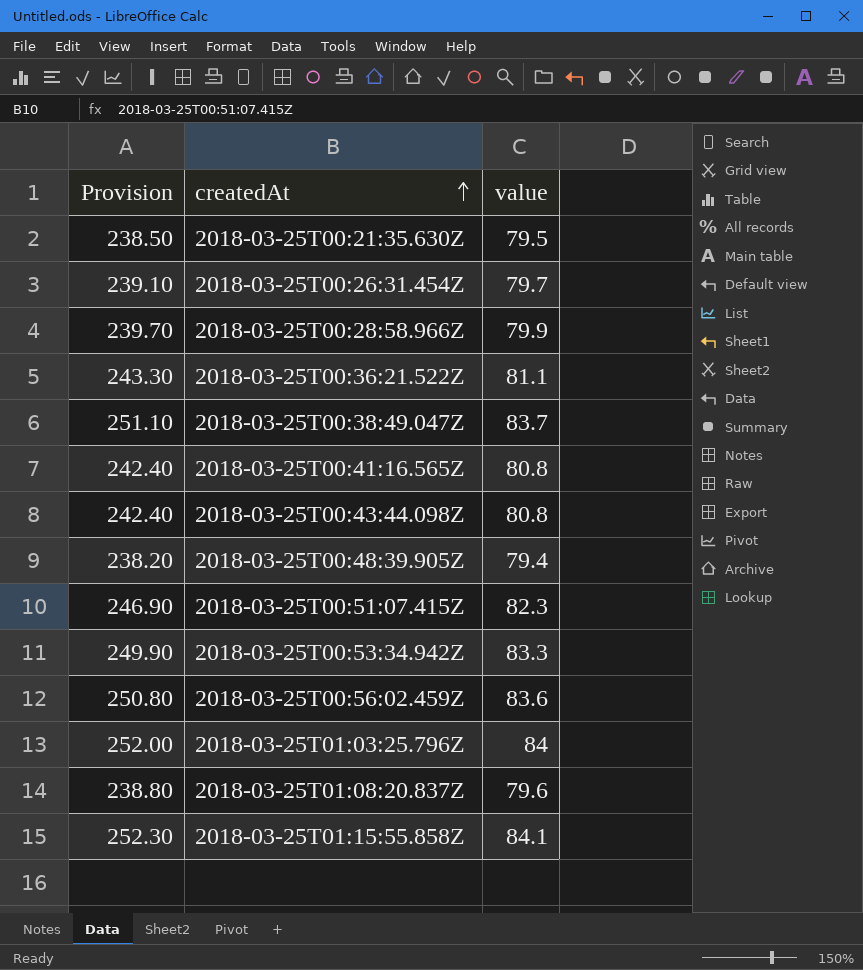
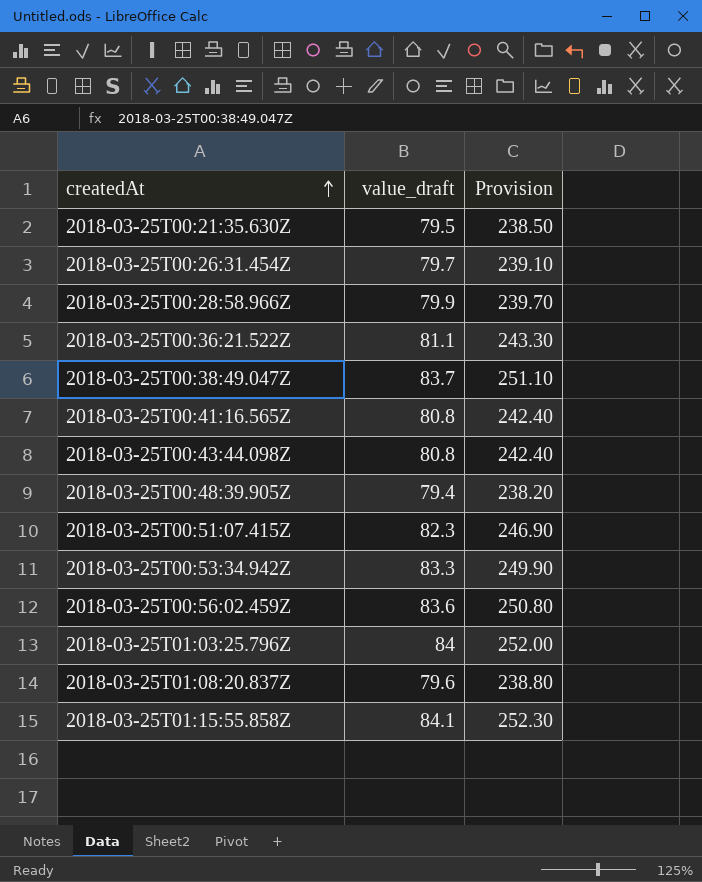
column name: value -> value_draft
column Provision | position: 1 -> 3

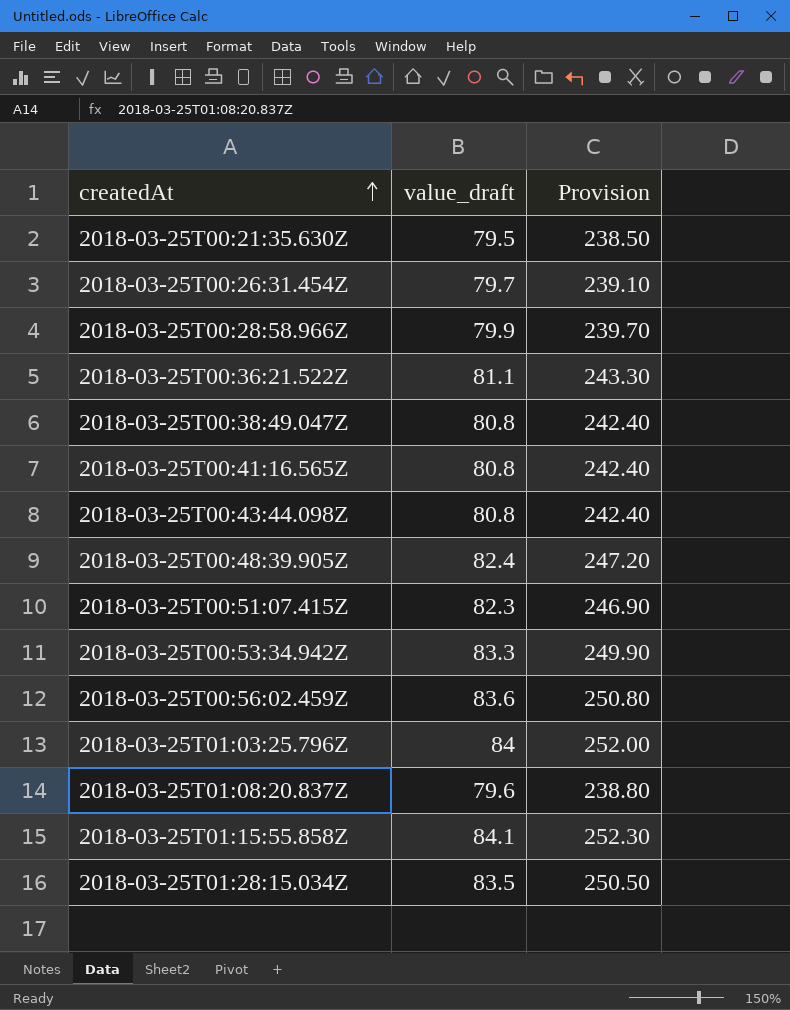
2018-03-25T00:38:49.047Z | value_draft: 83.7 -> 80.8
2018-03-25T00:38:49.047Z | Provision: 251.10 -> 242.40
2018-03-25T00:48:39.905Z | value_draft: 79.4 -> 82.4
2018-03-25T00:48:39.905Z | Provision: 238.20 -> 247.20
row 2018-03-25T01:28:15.034Z: none -> 83.5 | 250.50

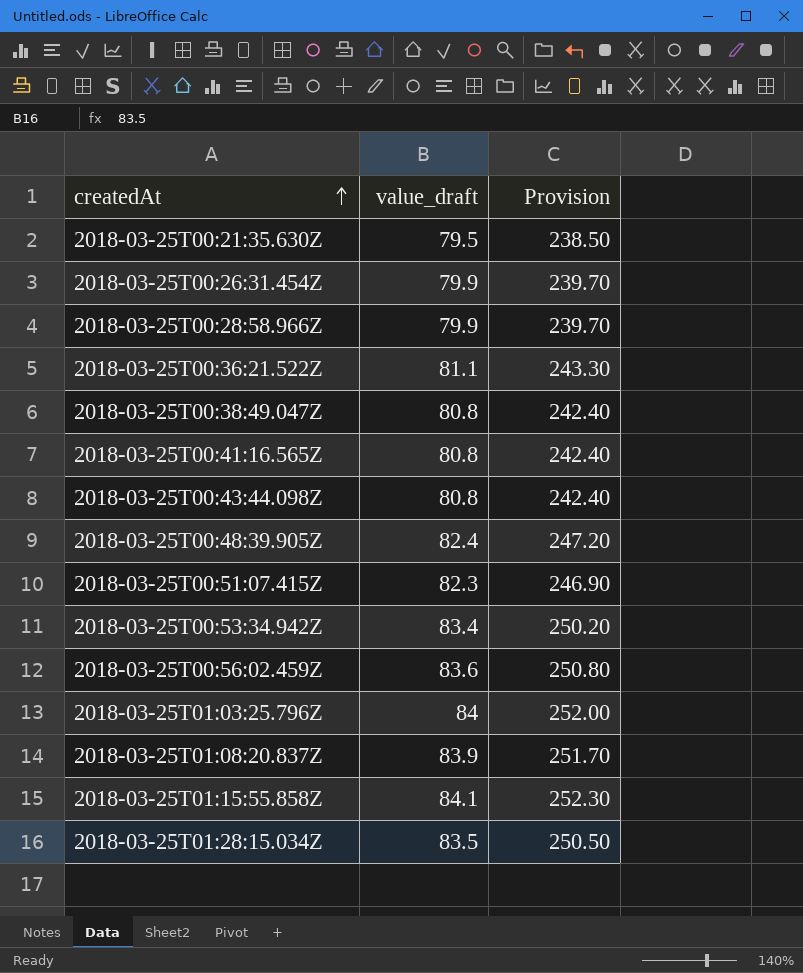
2018-03-25T00:26:31.454Z | value_draft: 79.7 -> 79.9
2018-03-25T00:26:31.454Z | Provision: 239.10 -> 239.70
2018-03-25T00:53:34.942Z | value_draft: 83.3 -> 83.4
2018-03-25T00:53:34.942Z | Provision: 249.90 -> 250.20
2018-03-25T01:08:20.837Z | value_draft: 79.6 -> 83.9
2018-03-25T01:08:20.837Z | Provision: 238.80 -> 251.70

